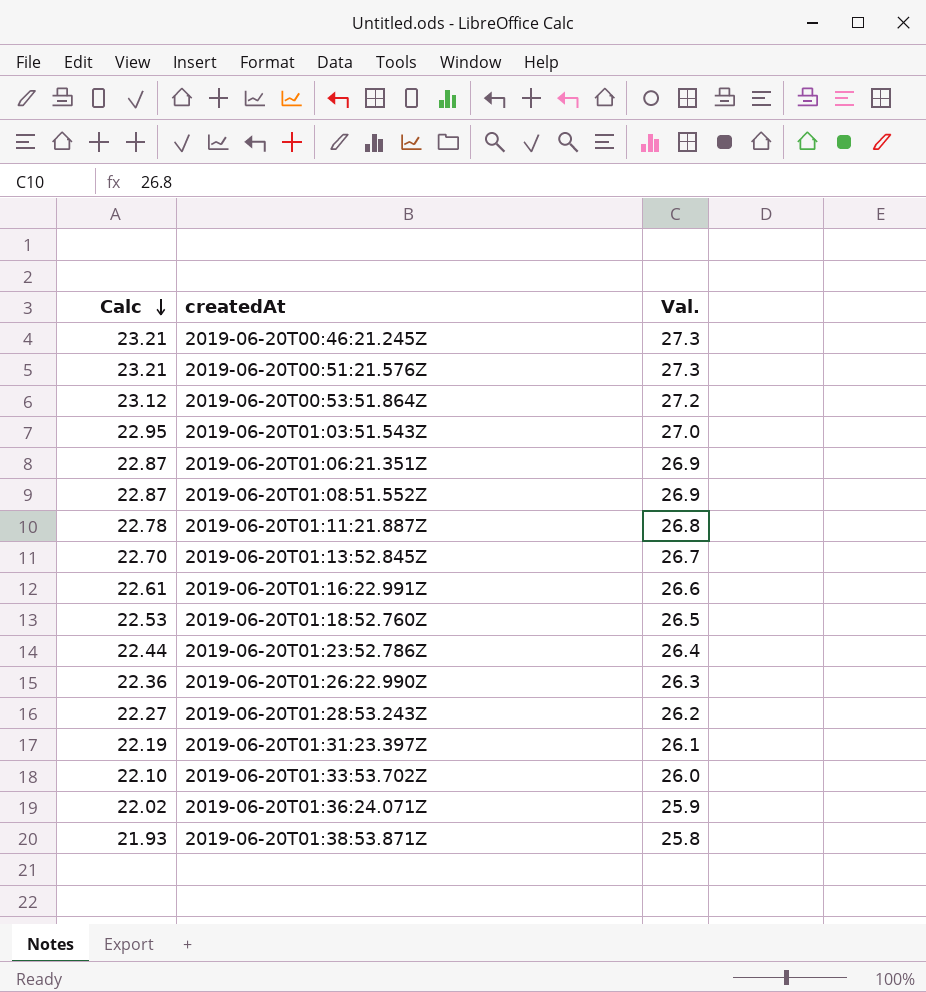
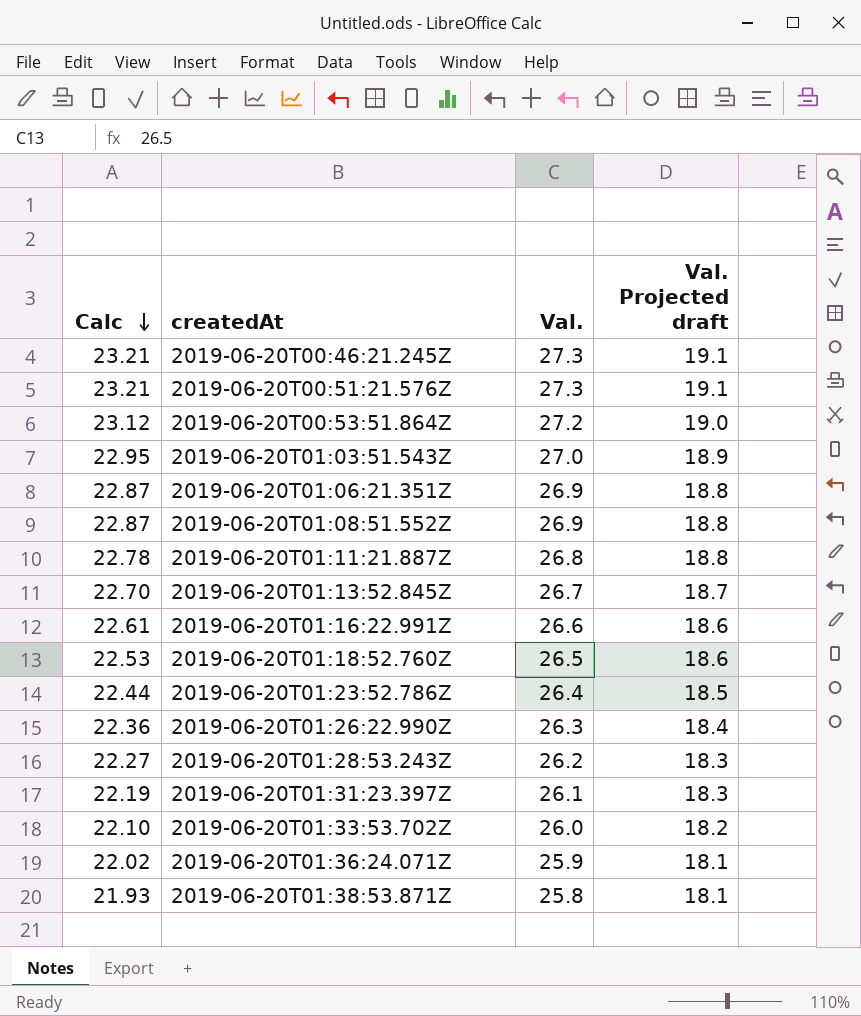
column Val. Projected draft | formula: none -> [Val.] * 0.7

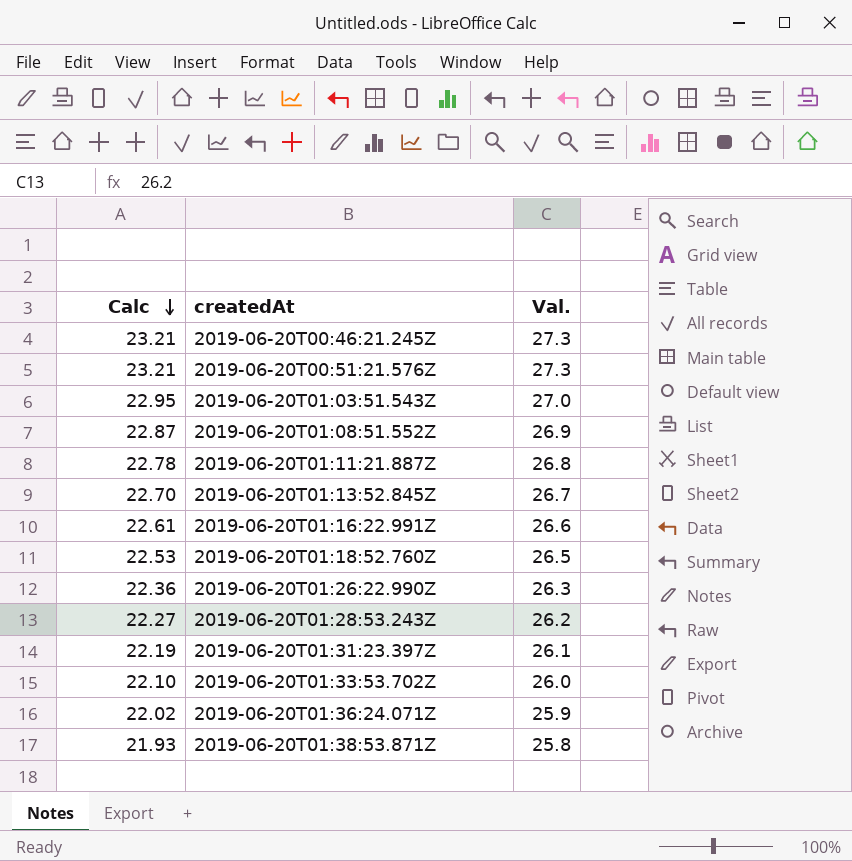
column Val. Projected draft | formula: [Val.] * 0.7 -> none
row 2019-06-20T00:53:51.864Z: 23.12 | 27.2 | 19.0 -> none
row 2019-06-20T01:06:21.351Z: 22.87 | 26.9 | 18.8 -> none
row 2019-06-20T01:23:52.786Z: 22.44 | 26.4 | 18.5 -> none

